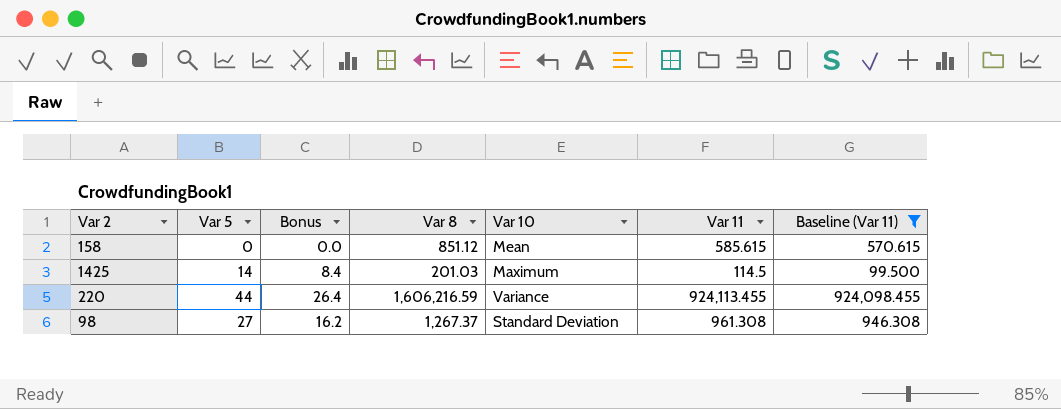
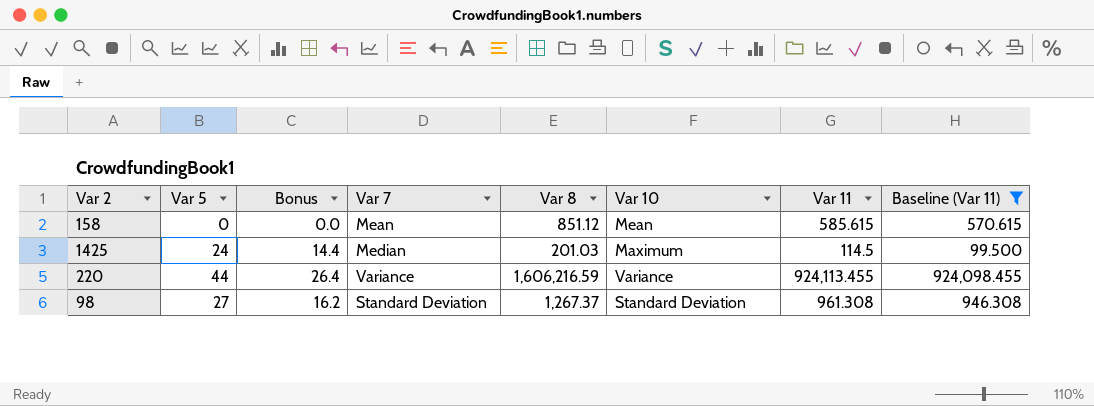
column Var 7 | position: none -> 4
1425 | Var 5: 14 -> 24
1425 | Bonus: 8.4 -> 14.4

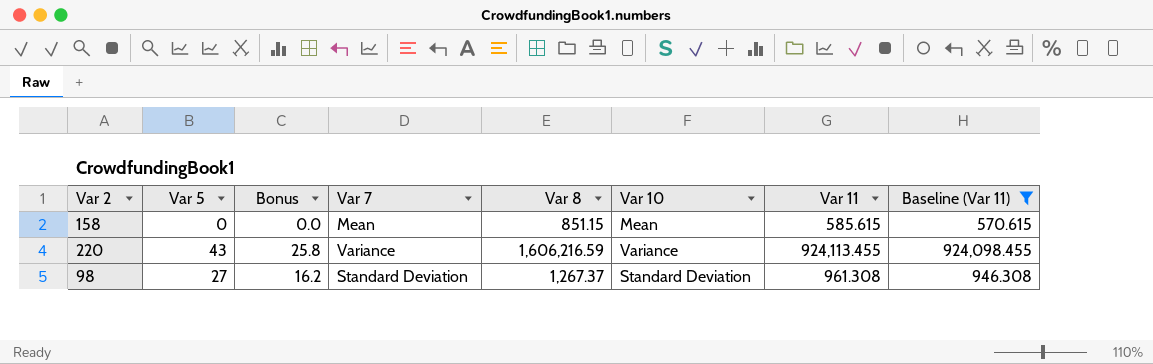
row 1425: 24 | 14.4 | Median | 201.03 | Maximum | 114.5 | 99.500 -> none
158 | Var 8: 851.12 -> 851.15
220 | Var 5: 44 -> 43
220 | Bonus: 26.4 -> 25.8

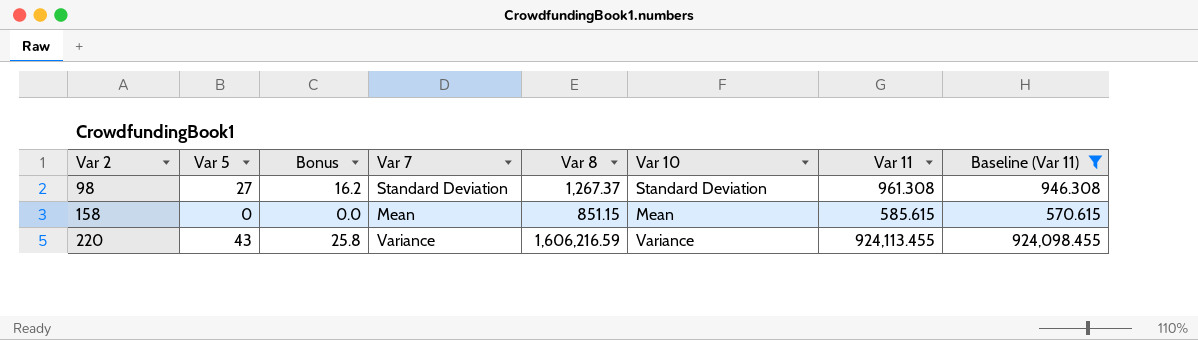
row order: none -> Var 2 ascending

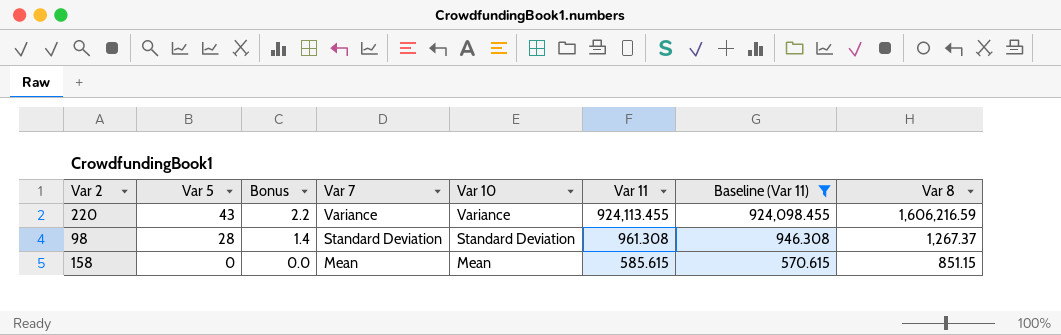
row order: Var 2 ascending -> Var 5 descending
column Bonus | formula: [Var 5] * 0.6 -> [Var 5] * 0.05
column Var 8 | position: 5 -> 8
98 | Var 5: 27 -> 28

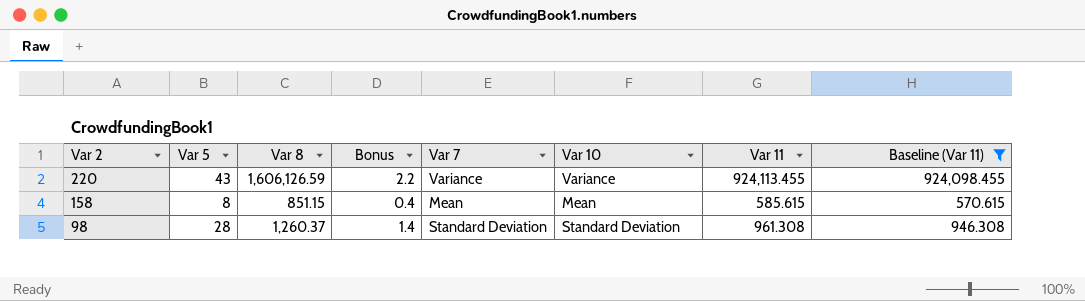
row order: Var 5 descending -> Var 2 descending
column Var 8 | position: 8 -> 3
220 | Var 8: 1,606,216.59 -> 1,606,126.59
158 | Var 5: 0 -> 8
158 | Bonus: 0.0 -> 0.4
98 | Var 8: 1,267.37 -> 1,260.37

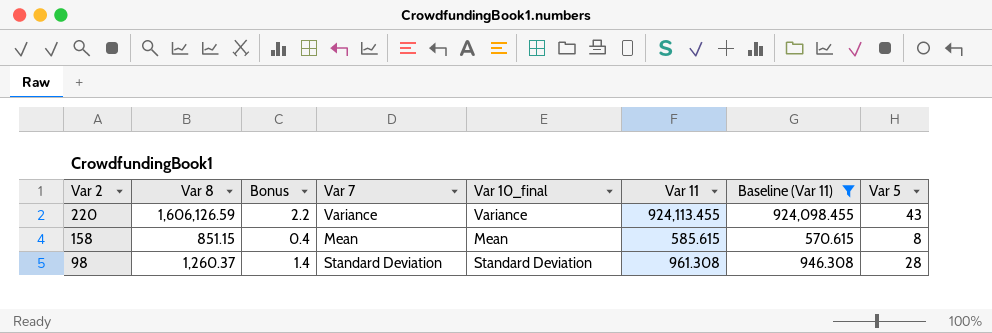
column name: Var 10 -> Var 10_final
column Var 5 | position: 2 -> 8

